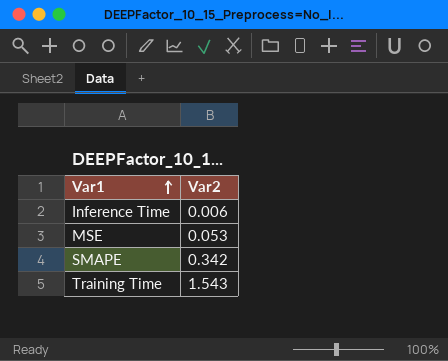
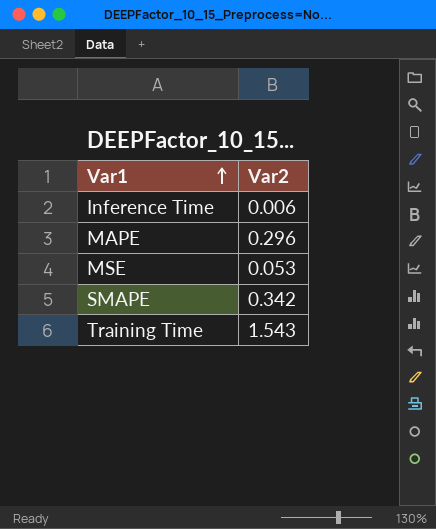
row MAPE: none -> 0.296

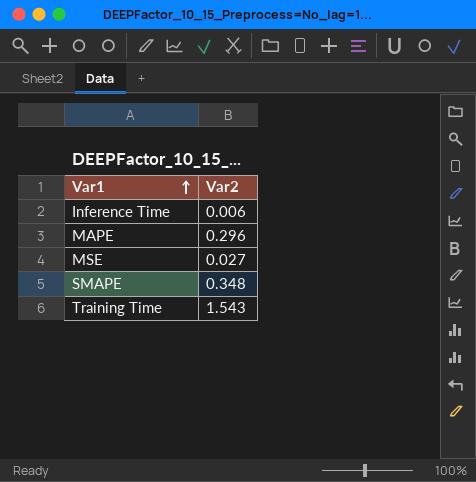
MSE | Var2: 0.053 -> 0.027
SMAPE | Var2: 0.342 -> 0.348

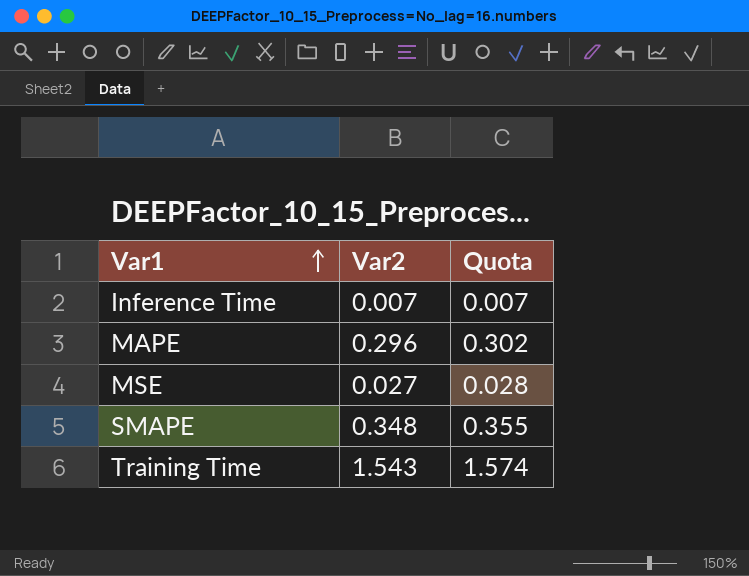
column Quota | formula: none -> [Var2] * 1.02
Inference Time | Var2: 0.006 -> 0.007

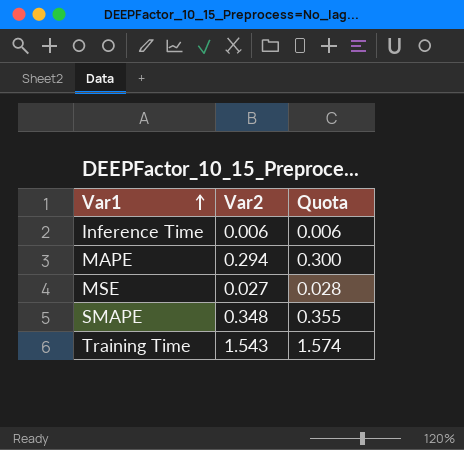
Inference Time | Var2: 0.007 -> 0.006
Inference Time | Quota: 0.007 -> 0.006
MAPE | Var2: 0.296 -> 0.294
MAPE | Quota: 0.302 -> 0.300

